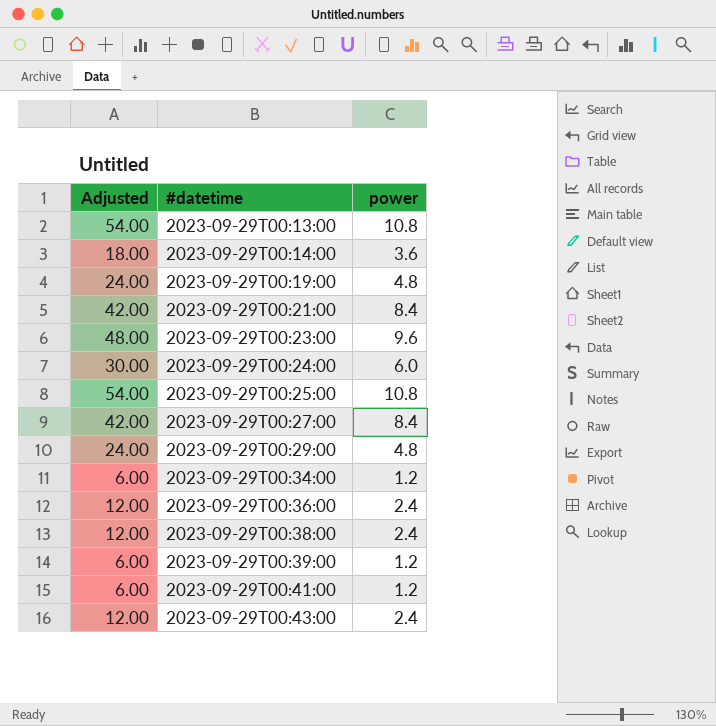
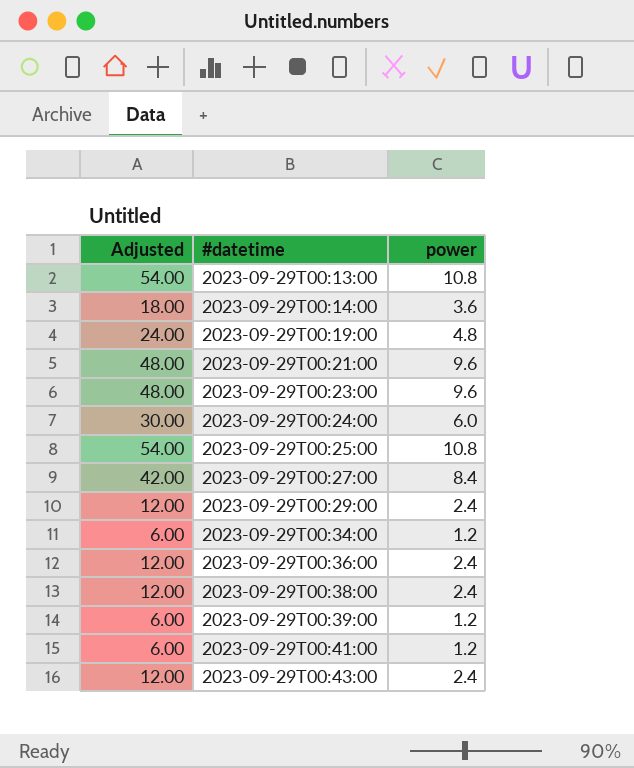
2023-09-29T00:21:00 | Adjusted: 42.00 -> 48.00
2023-09-29T00:21:00 | power: 8.4 -> 9.6
2023-09-29T00:29:00 | Adjusted: 24.00 -> 12.00
2023-09-29T00:29:00 | power: 4.8 -> 2.4

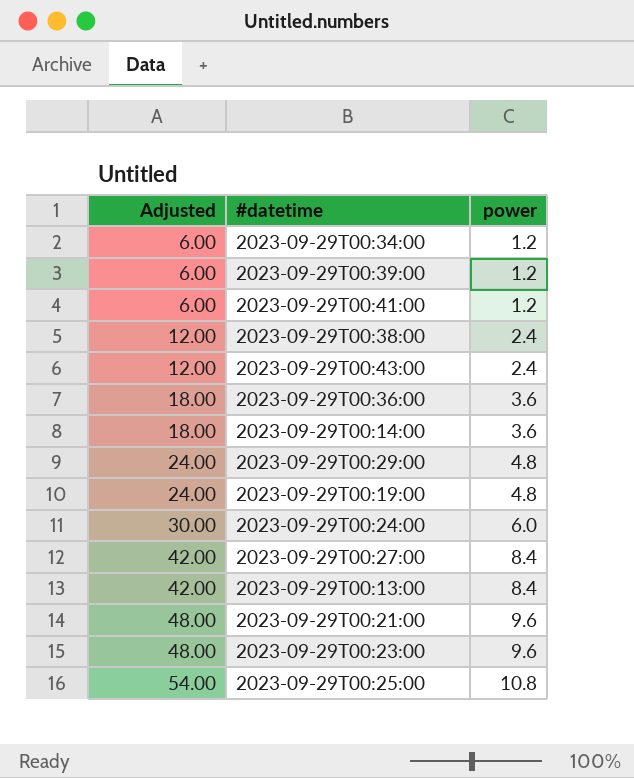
row order: #datetime ascending -> Adjusted ascending
2023-09-29T00:36:00 | Adjusted: 12.00 -> 18.00
2023-09-29T00:36:00 | power: 2.4 -> 3.6
2023-09-29T00:29:00 | Adjusted: 12.00 -> 24.00
2023-09-29T00:29:00 | power: 2.4 -> 4.8
2023-09-29T00:13:00 | Adjusted: 54.00 -> 42.00
2023-09-29T00:13:00 | power: 10.8 -> 8.4

